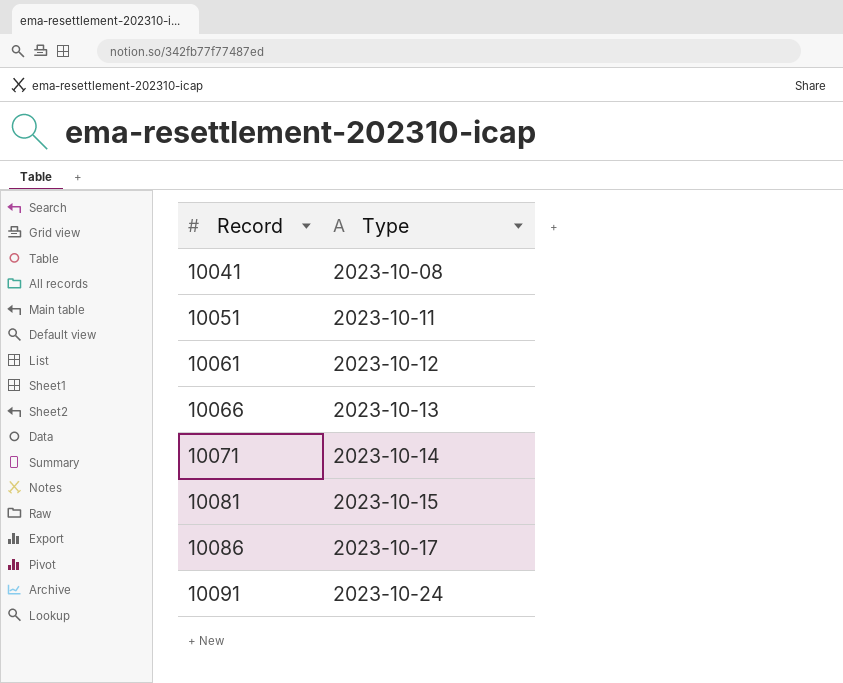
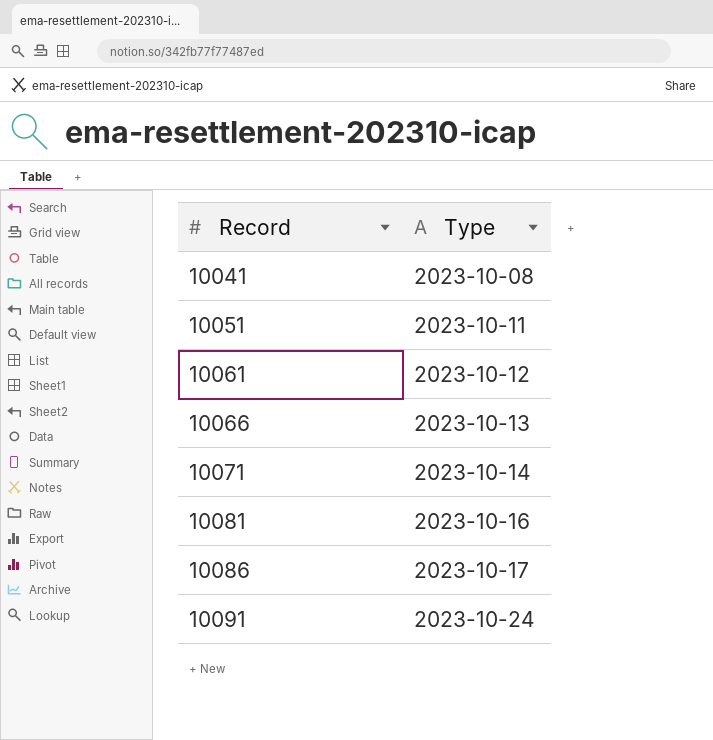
10081 | Type: 2023-10-15 -> 2023-10-16

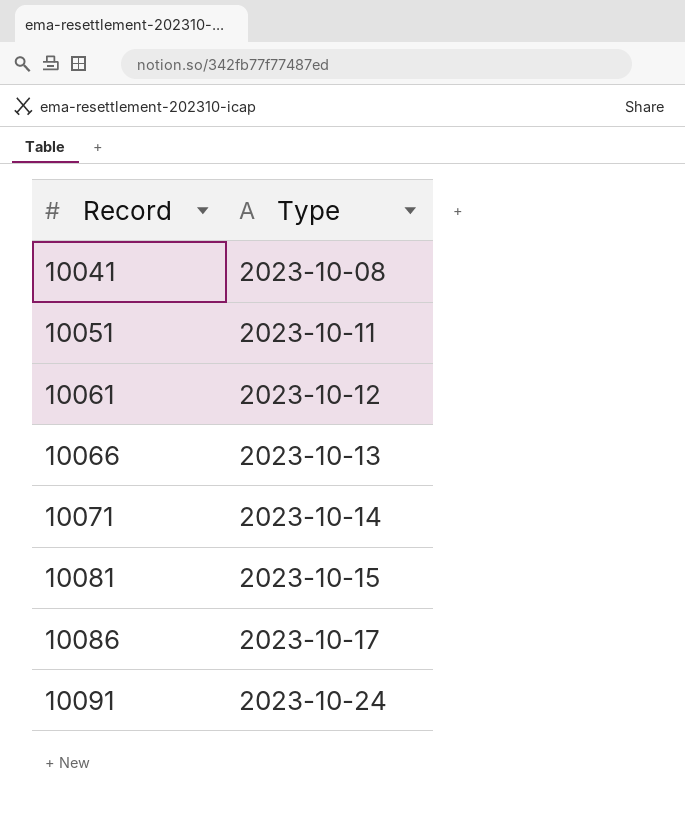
10081 | Type: 2023-10-16 -> 2023-10-15

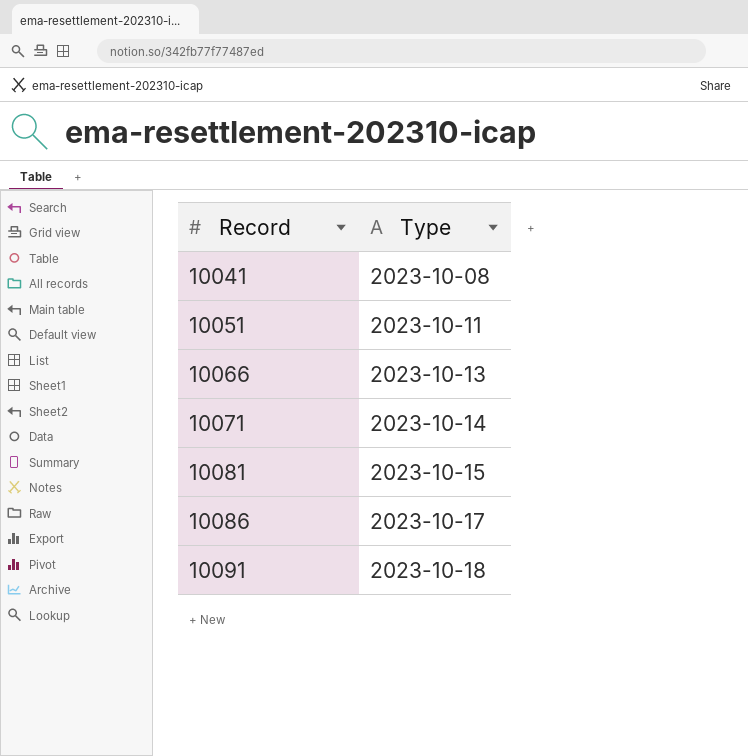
row 10061: 2023-10-12 -> none
10091 | Type: 2023-10-24 -> 2023-10-18

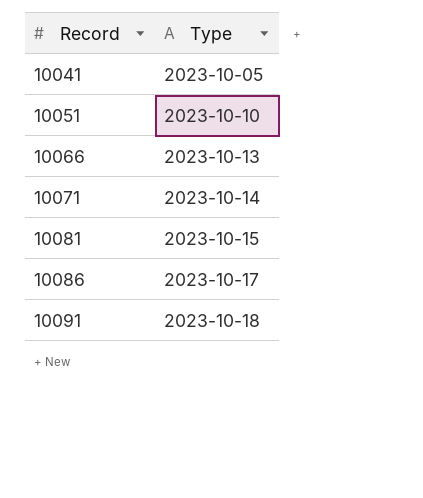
10041 | Type: 2023-10-08 -> 2023-10-05
10051 | Type: 2023-10-11 -> 2023-10-10

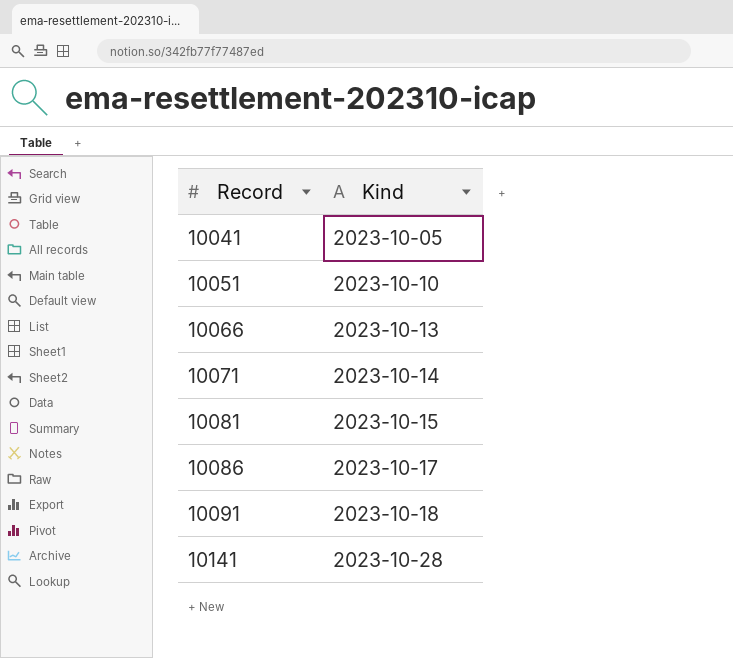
column name: Type -> Kind
row 10141: none -> 2023-10-28

